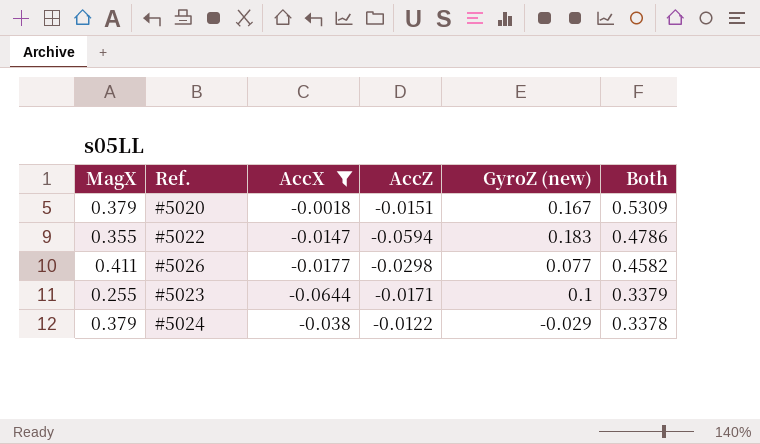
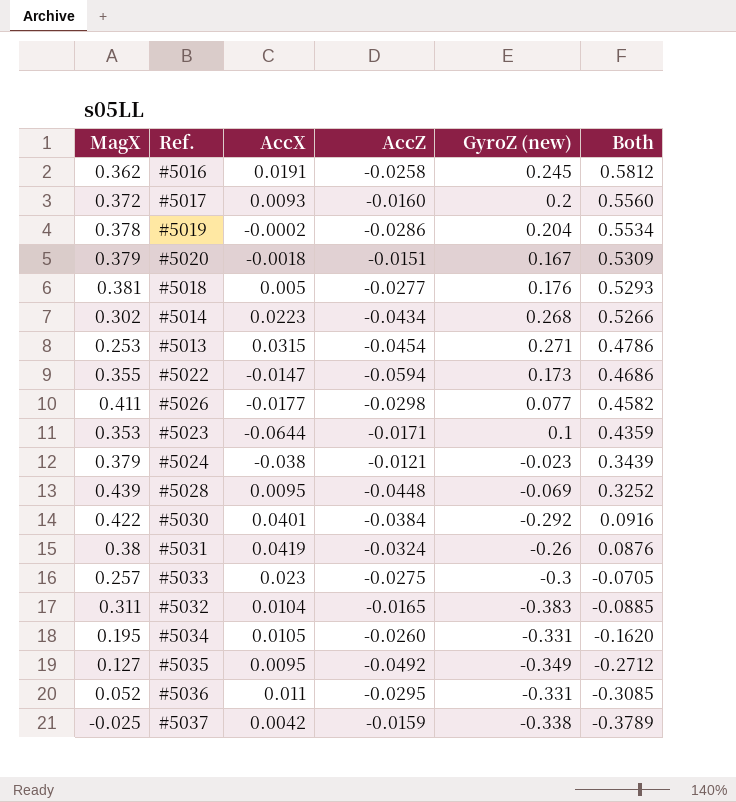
filter: AccX <= -0.0018 -> none
#5022 | GyroZ (new): 0.183 -> 0.173
#5022 | Both: 0.4786 -> 0.4686
#5023 | MagX: 0.255 -> 0.353
#5023 | Both: 0.3379 -> 0.4359
#5024 | AccZ: -0.0122 -> -0.0121
#5024 | GyroZ (new): -0.029 -> -0.023
#5024 | Both: 0.3378 -> 0.3439

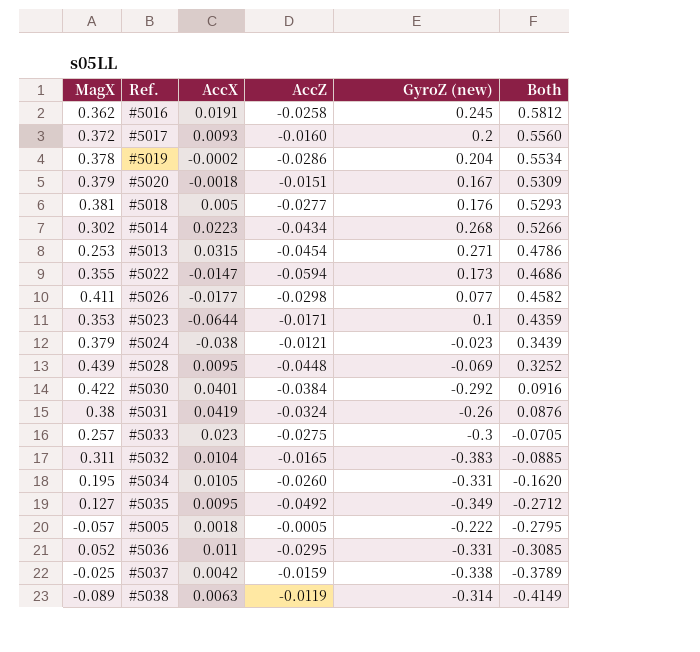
row #5005: none -> -0.057 | 0.0018 | -0.0005 | -0.222 | -0.2795
row #5038: none -> -0.089 | 0.0063 | -0.0119 | -0.314 | -0.4149

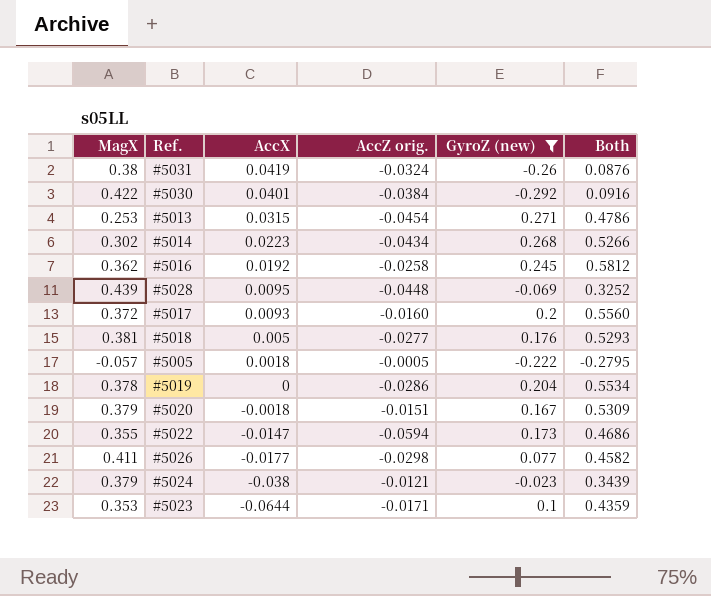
filter: none -> GyroZ (new) >= -0.292
row order: Both descending -> AccX descending
column name: AccZ -> AccZ orig.
#5016 | AccX: 0.0191 -> 0.0192
#5019 | AccX: -0.0002 -> 0

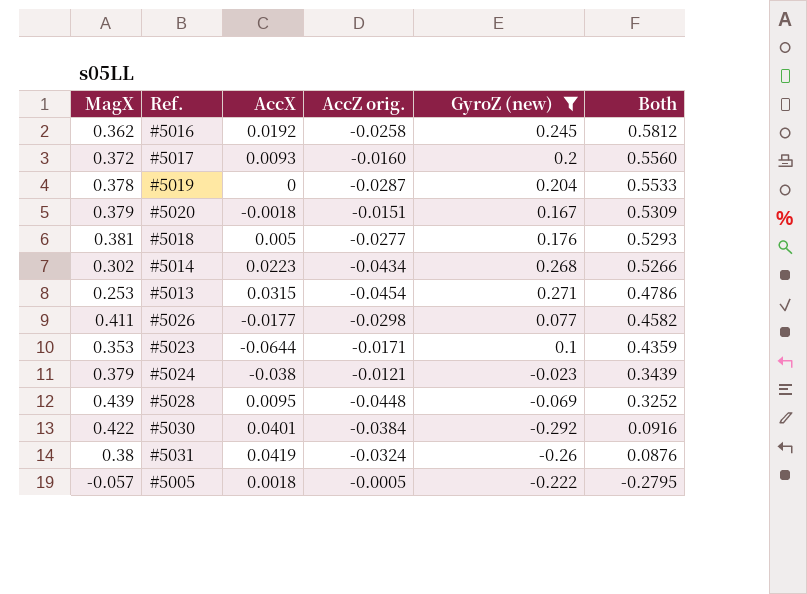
row order: AccX descending -> Both descending
row #5022: 0.355 | -0.0147 | -0.0594 | 0.173 | 0.4686 -> none
#5019 | AccZ orig.: -0.0286 -> -0.0287
#5019 | Both: 0.5534 -> 0.5533

